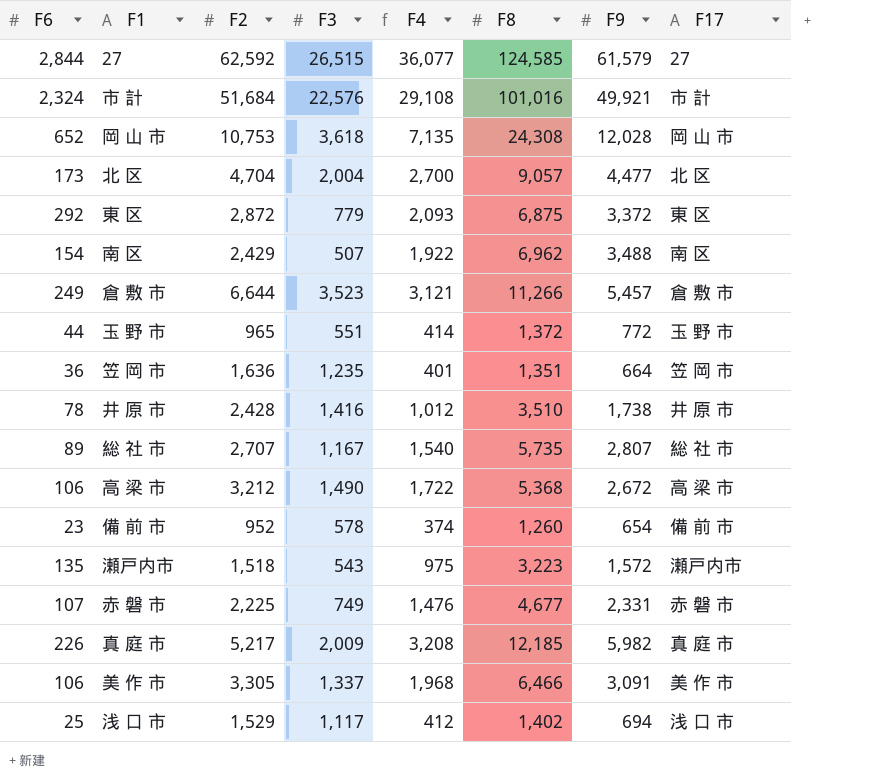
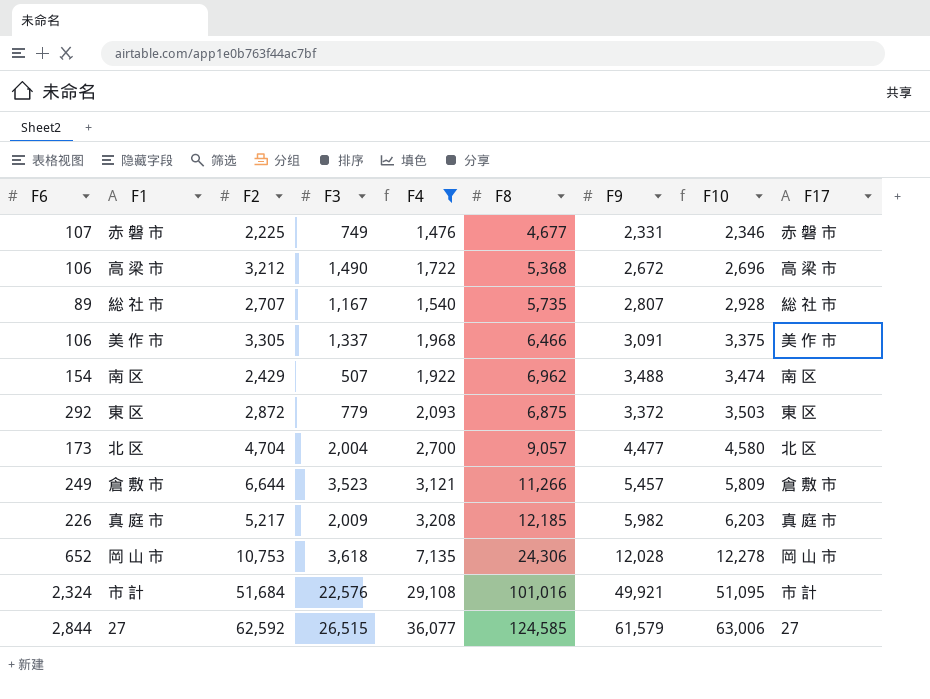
filter: none -> F4 >= 1,476
row order: none -> F10 ascending
column F10 | formula: none -> [F8] - [F9]
岡 山 市 | F8: 24,308 -> 24,306

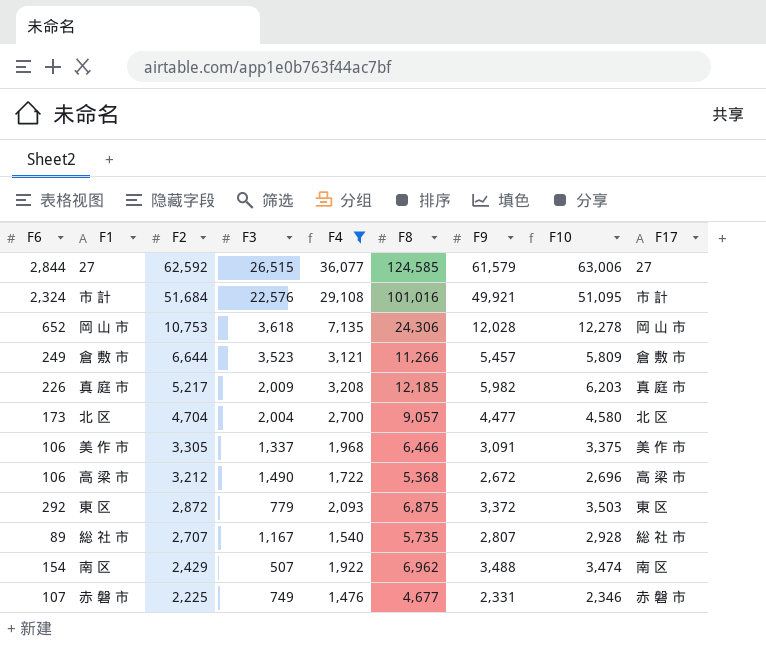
row order: F10 ascending -> F2 descending

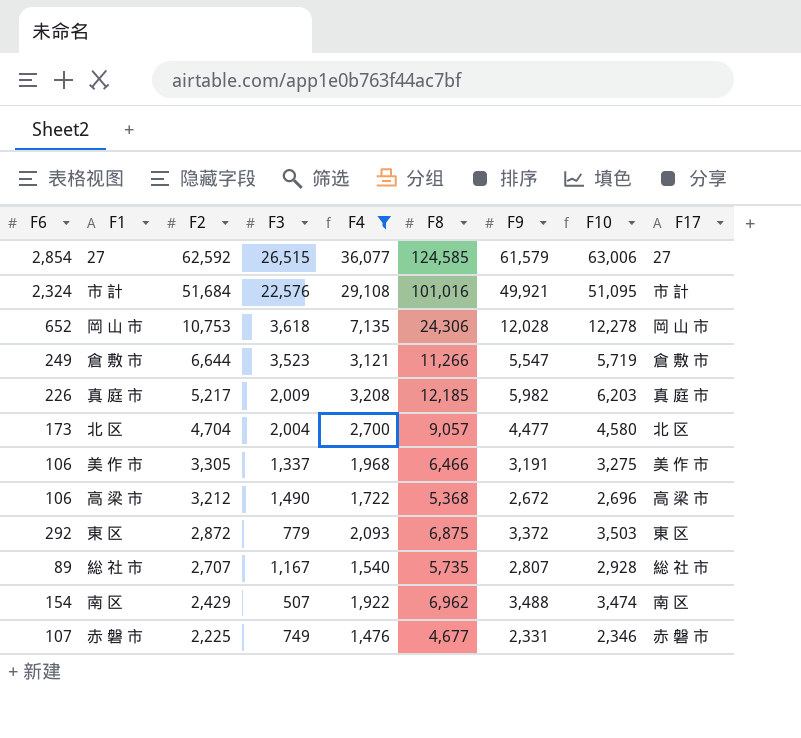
27 | F6: 2,844 -> 2,854
倉 敷 市 | F9: 5,457 -> 5,547
倉 敷 市 | F10: 5,809 -> 5,719
美 作 市 | F9: 3,091 -> 3,191
美 作 市 | F10: 3,375 -> 3,275

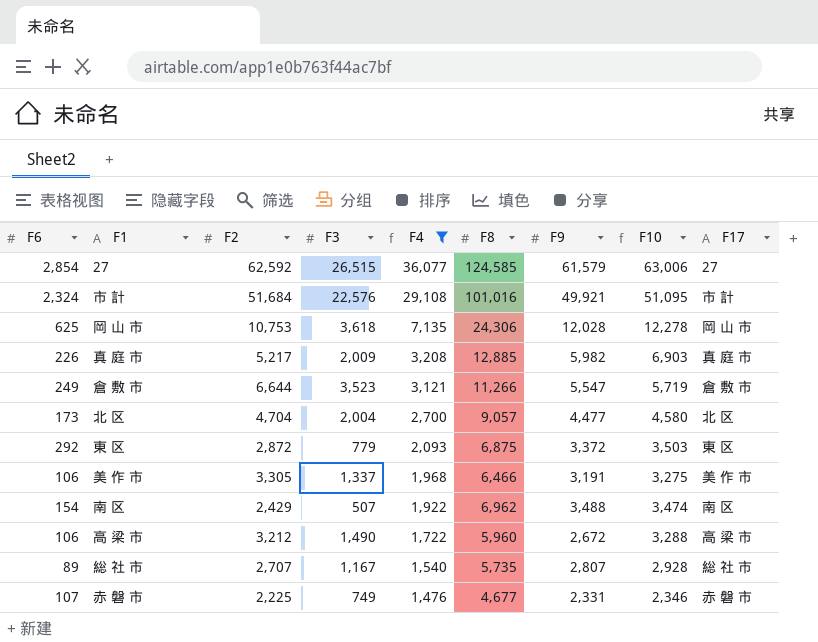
row order: F2 descending -> F4 descending
岡 山 市 | F6: 652 -> 625
真 庭 市 | F8: 12,185 -> 12,885
真 庭 市 | F10: 6,203 -> 6,903
高 梁 市 | F8: 5,368 -> 5,960
高 梁 市 | F10: 2,696 -> 3,288

